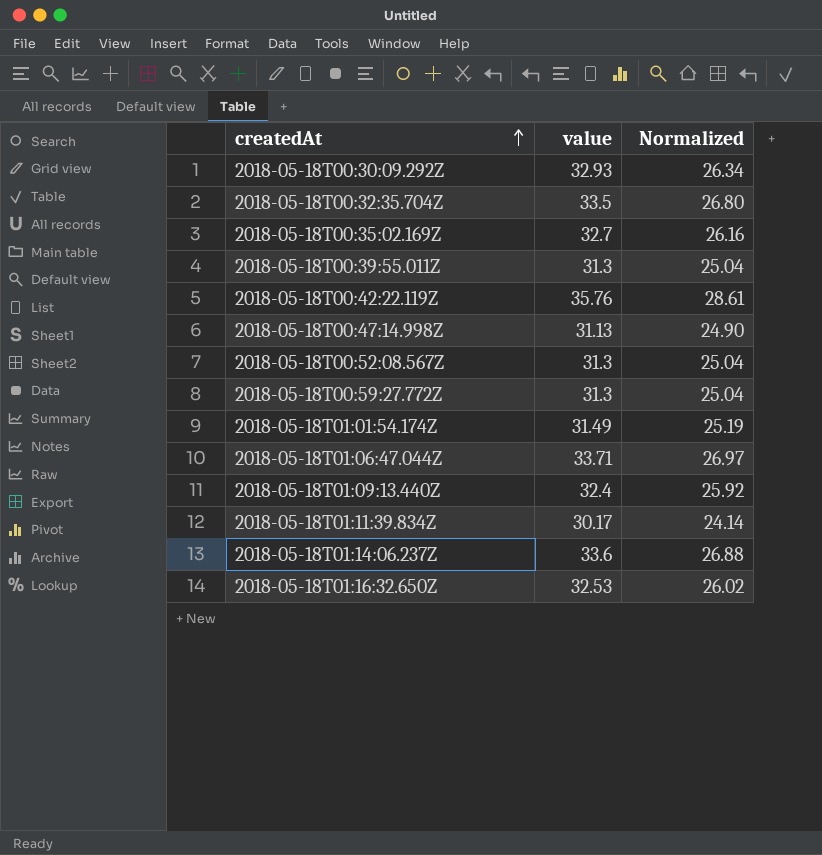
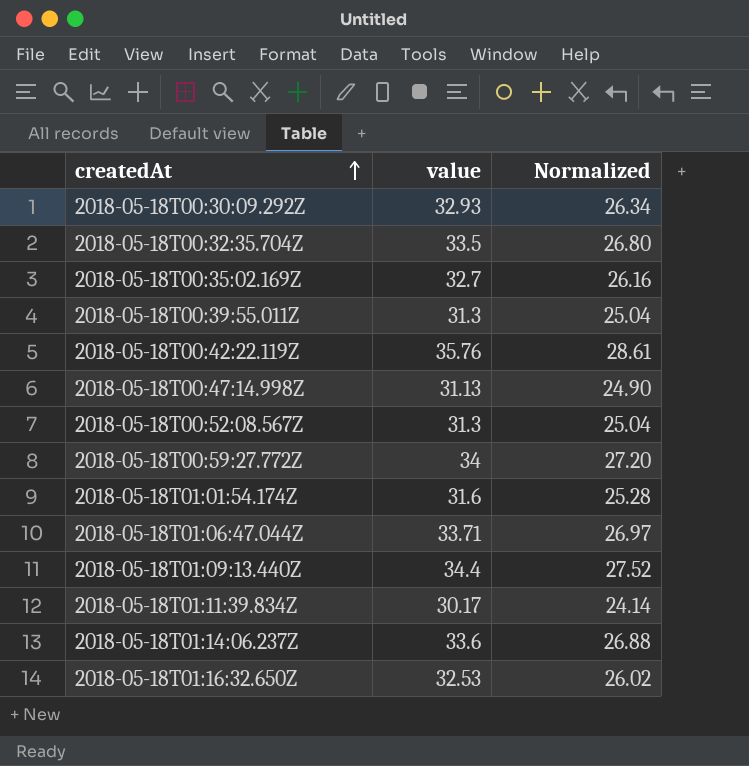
2018-05-18T00:59:27.772Z | value: 31.3 -> 34
2018-05-18T00:59:27.772Z | Normalized: 25.04 -> 27.20
2018-05-18T01:01:54.174Z | value: 31.49 -> 31.6
2018-05-18T01:01:54.174Z | Normalized: 25.19 -> 25.28
2018-05-18T01:09:13.440Z | value: 32.4 -> 34.4
2018-05-18T01:09:13.440Z | Normalized: 25.92 -> 27.52

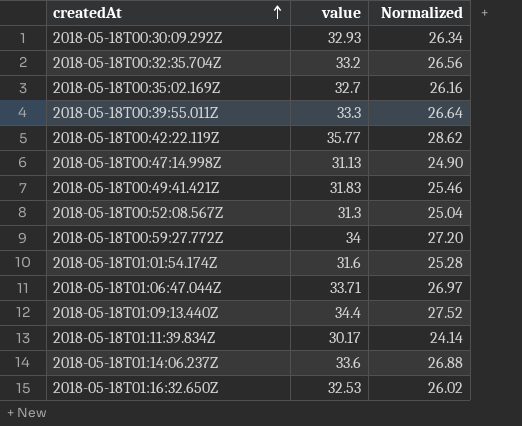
2018-05-18T00:32:35.704Z | value: 33.5 -> 33.2
2018-05-18T00:32:35.704Z | Normalized: 26.80 -> 26.56
2018-05-18T00:39:55.011Z | value: 31.3 -> 33.3
2018-05-18T00:39:55.011Z | Normalized: 25.04 -> 26.64
2018-05-18T00:42:22.119Z | value: 35.76 -> 35.77
2018-05-18T00:42:22.119Z | Normalized: 28.61 -> 28.62
row 2018-05-18T00:49:41.421Z: none -> 31.83 | 25.46

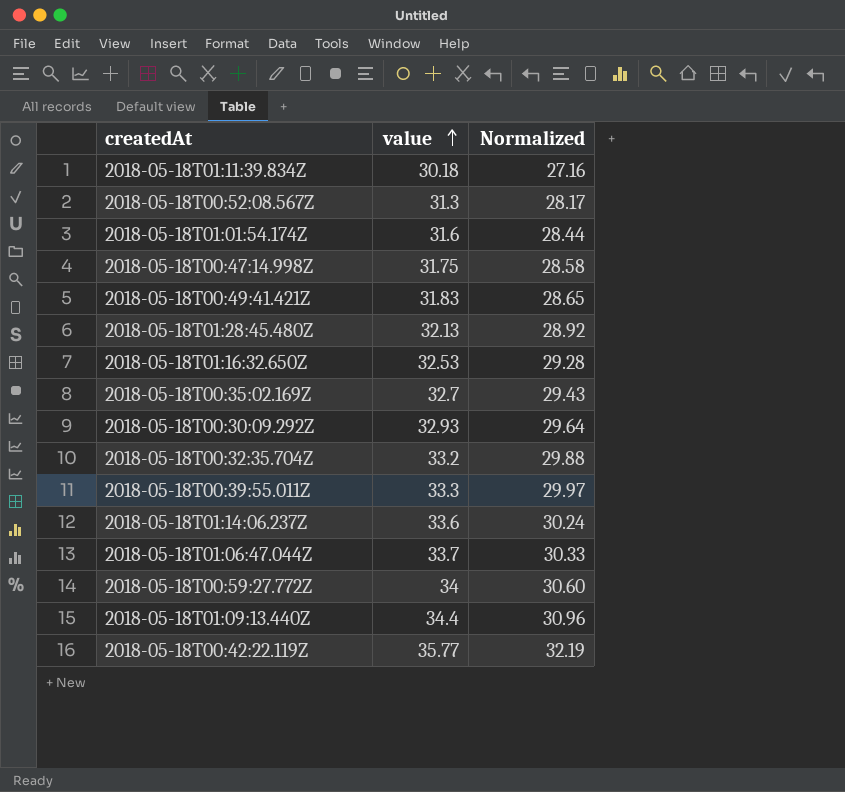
row order: createdAt ascending -> value ascending
column Normalized | formula: [value] * 0.8 -> [value] * 0.9
2018-05-18T01:11:39.834Z | value: 30.17 -> 30.18
2018-05-18T00:47:14.998Z | value: 31.13 -> 31.75
row 2018-05-18T01:28:45.480Z: none -> 32.13 | 28.92
2018-05-18T01:06:47.044Z | value: 33.71 -> 33.7

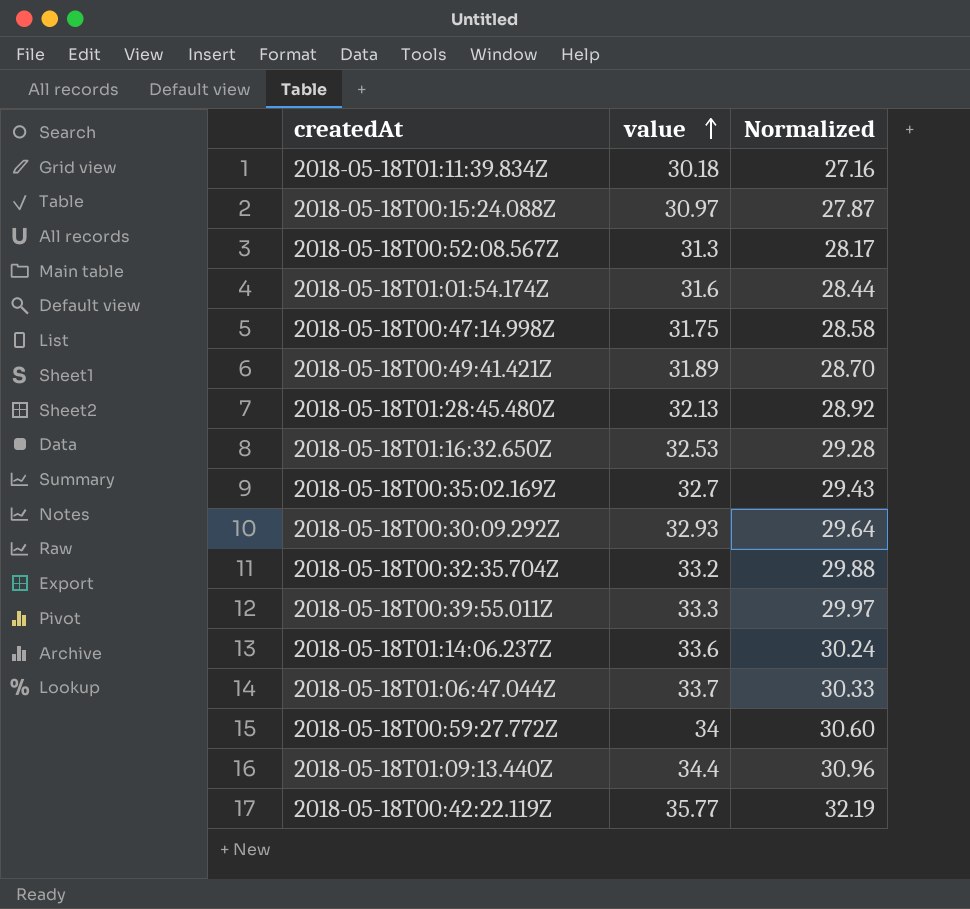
row 2018-05-18T00:15:24.088Z: none -> 30.97 | 27.87
2018-05-18T00:49:41.421Z | value: 31.83 -> 31.89
2018-05-18T00:49:41.421Z | Normalized: 28.65 -> 28.70

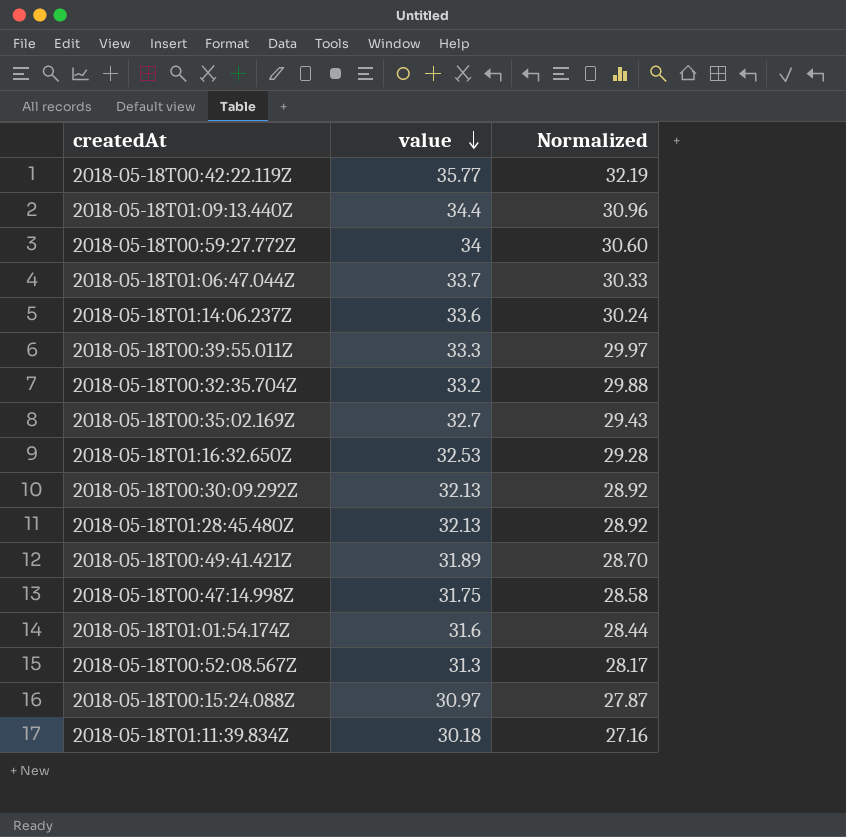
row order: value ascending -> value descending
2018-05-18T00:30:09.292Z | value: 32.93 -> 32.13
2018-05-18T00:30:09.292Z | Normalized: 29.64 -> 28.92

